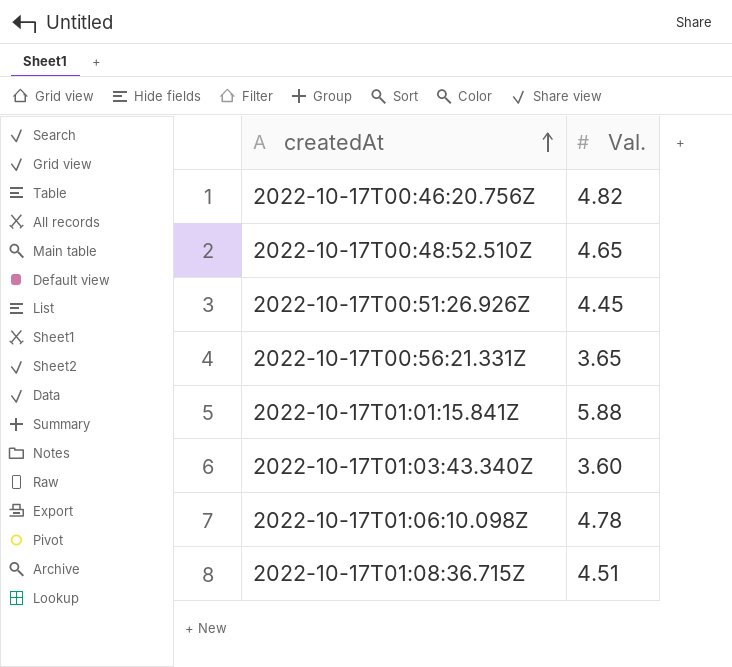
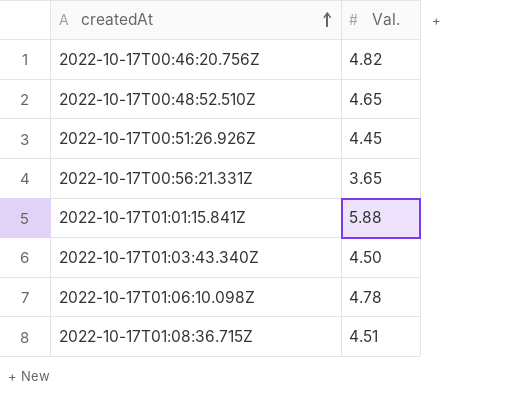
2022-10-17T01:03:43.340Z | Val.: 3.60 -> 4.50

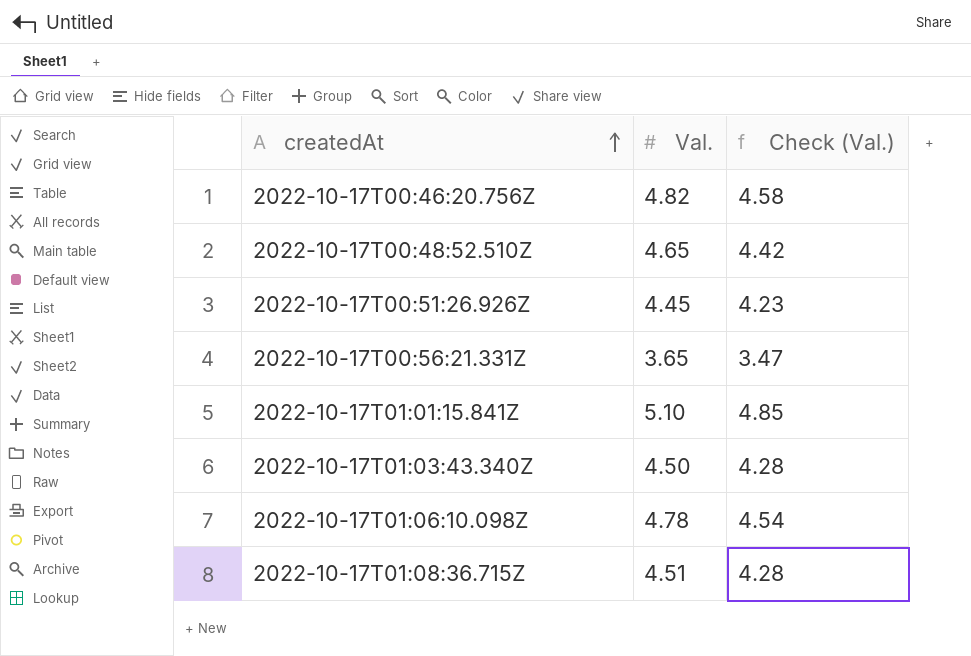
column Check (Val.) | formula: none -> [Val.] * 0.95
2022-10-17T01:01:15.841Z | Val.: 5.88 -> 5.10

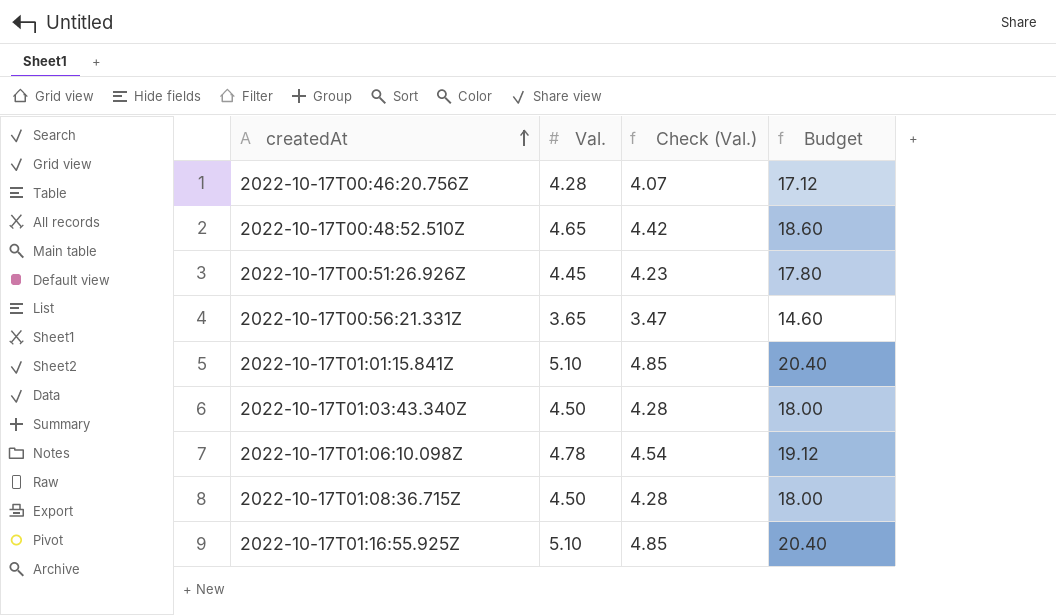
column Budget | formula: none -> [Val.] * 4
2022-10-17T00:46:20.756Z | Val.: 4.82 -> 4.28
2022-10-17T00:46:20.756Z | Check (Val.): 4.58 -> 4.07
2022-10-17T01:08:36.715Z | Val.: 4.51 -> 4.50
row 2022-10-17T01:16:55.925Z: none -> 5.10 | 4.85 | 20.40

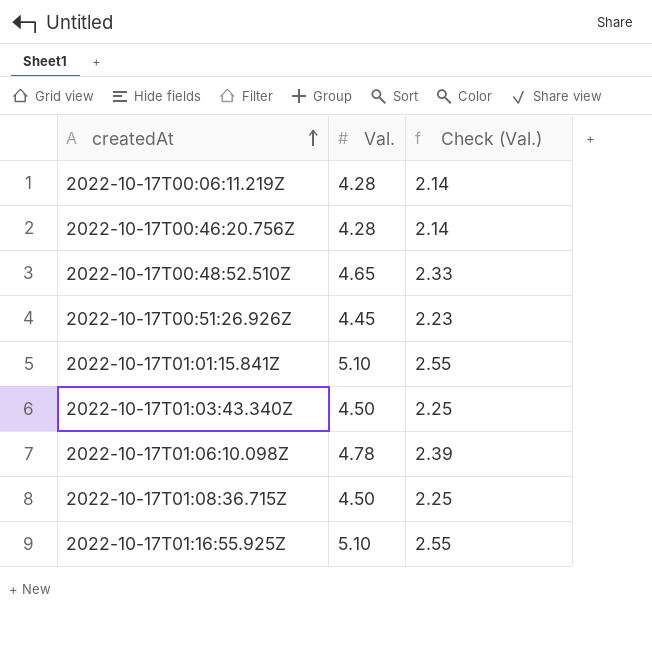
column Budget | formula: [Val.] * 4 -> none
column Check (Val.) | formula: [Val.] * 0.95 -> [Val.] * 0.5
row 2022-10-17T00:56:21.331Z: 3.65 | 3.47 | 14.60 -> none
row 2022-10-17T00:06:11.219Z: none -> 4.28 | 2.14

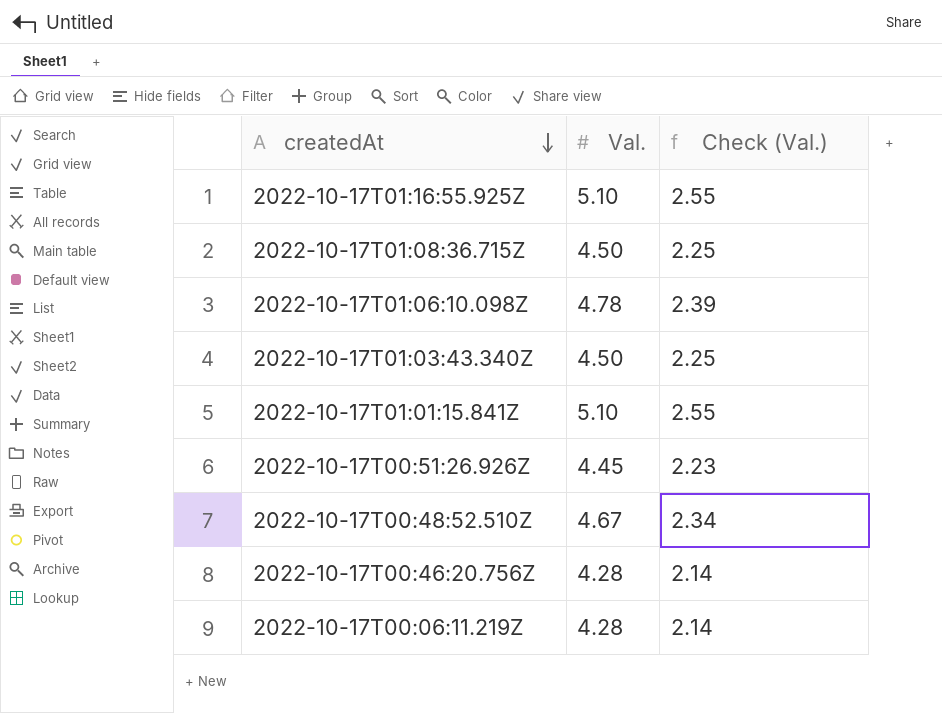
row order: createdAt ascending -> createdAt descending
2022-10-17T00:48:52.510Z | Val.: 4.65 -> 4.67
2022-10-17T00:48:52.510Z | Check (Val.): 2.33 -> 2.34

